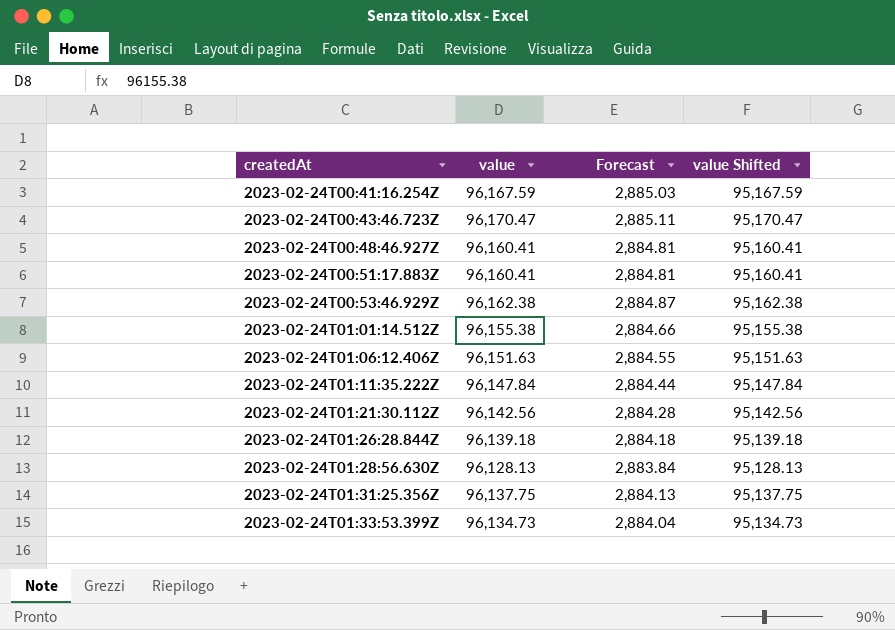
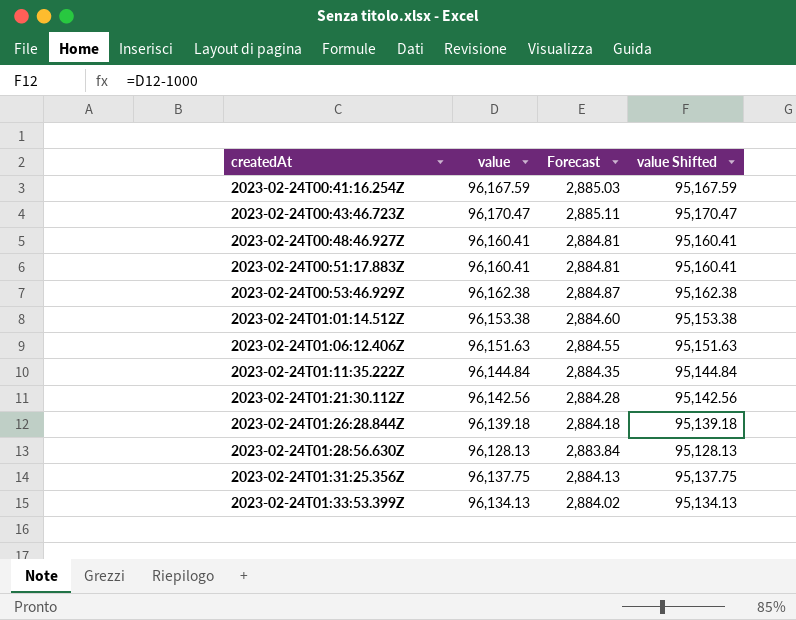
2023-02-24T01:01:14.512Z | value: 96,155.38 -> 96,153.38
2023-02-24T01:01:14.512Z | Forecast: 2,884.66 -> 2,884.60
2023-02-24T01:01:14.512Z | value Shifted: 95,155.38 -> 95,153.38
2023-02-24T01:11:35.222Z | value: 96,147.84 -> 96,144.84
2023-02-24T01:11:35.222Z | Forecast: 2,884.44 -> 2,884.35
2023-02-24T01:11:35.222Z | value Shifted: 95,147.84 -> 95,144.84
2023-02-24T01:33:53.399Z | value: 96,134.73 -> 96,134.13
2023-02-24T01:33:53.399Z | Forecast: 2,884.04 -> 2,884.02
2023-02-24T01:33:53.399Z | value Shifted: 95,134.73 -> 95,134.13

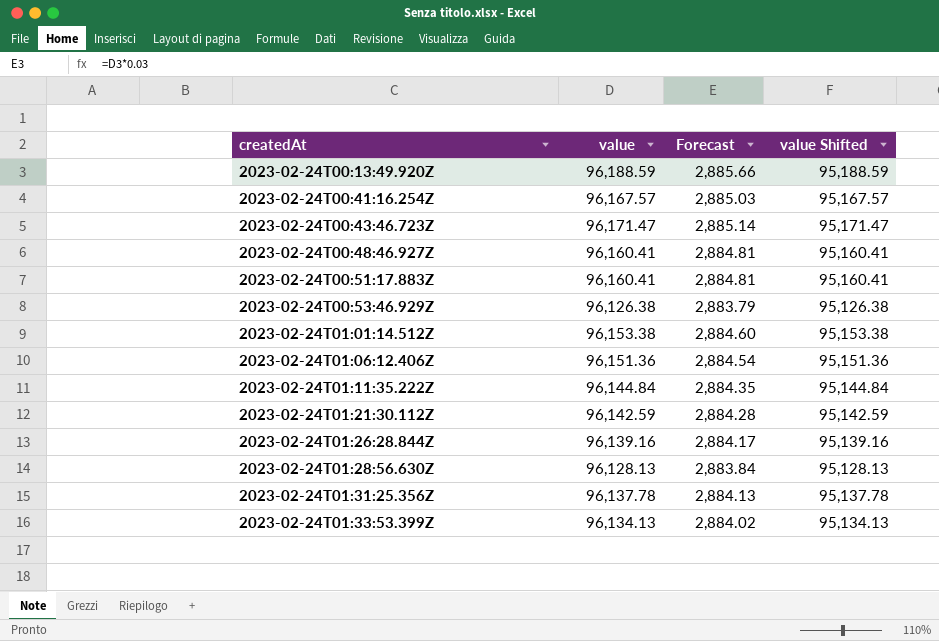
row 2023-02-24T00:13:49.920Z: none -> 96,188.59 | 2,885.66 | 95,188.59
2023-02-24T00:41:16.254Z | value: 96,167.59 -> 96,167.57
2023-02-24T00:41:16.254Z | value Shifted: 95,167.59 -> 95,167.57
2023-02-24T00:43:46.723Z | value: 96,170.47 -> 96,171.47
2023-02-24T00:43:46.723Z | Forecast: 2,885.11 -> 2,885.14
2023-02-24T00:43:46.723Z | value Shifted: 95,170.47 -> 95,171.47
2023-02-24T00:53:46.929Z | value: 96,162.38 -> 96,126.38
2023-02-24T00:53:46.929Z | Forecast: 2,884.87 -> 2,883.79
2023-02-24T00:53:46.929Z | value Shifted: 95,162.38 -> 95,126.38
2023-02-24T01:06:12.406Z | value: 96,151.63 -> 96,151.36
2023-02-24T01:06:12.406Z | Forecast: 2,884.55 -> 2,884.54
2023-02-24T01:06:12.406Z | value Shifted: 95,151.63 -> 95,151.36
2023-02-24T01:21:30.112Z | value: 96,142.56 -> 96,142.59
2023-02-24T01:21:30.112Z | value Shifted: 95,142.56 -> 95,142.59
2023-02-24T01:26:28.844Z | value: 96,139.18 -> 96,139.16
2023-02-24T01:26:28.844Z | Forecast: 2,884.18 -> 2,884.17
2023-02-24T01:26:28.844Z | value Shifted: 95,139.18 -> 95,139.16
2023-02-24T01:31:25.356Z | value: 96,137.75 -> 96,137.78
2023-02-24T01:31:25.356Z | value Shifted: 95,137.75 -> 95,137.78

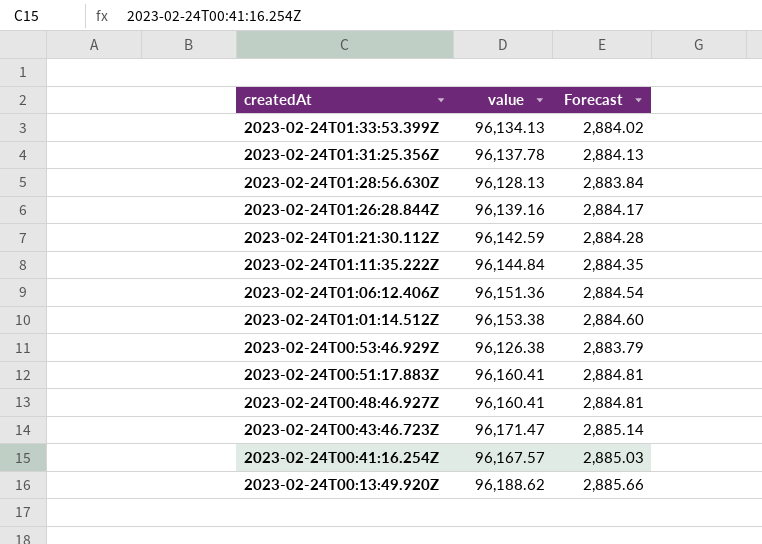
row order: createdAt ascending -> createdAt descending
column value Shifted | formula: [value] - 1000 -> none
2023-02-24T00:13:49.920Z | value: 96,188.59 -> 96,188.62

